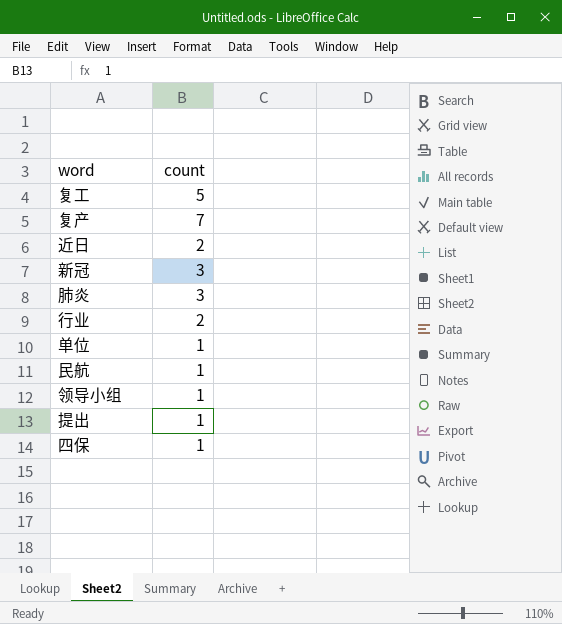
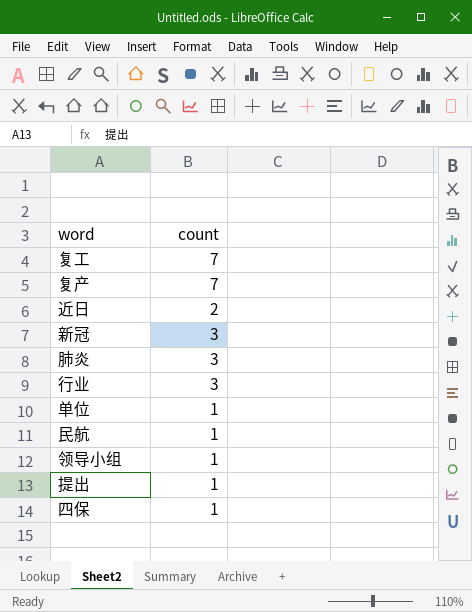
复工 | count: 5 -> 7
行业 | count: 2 -> 3

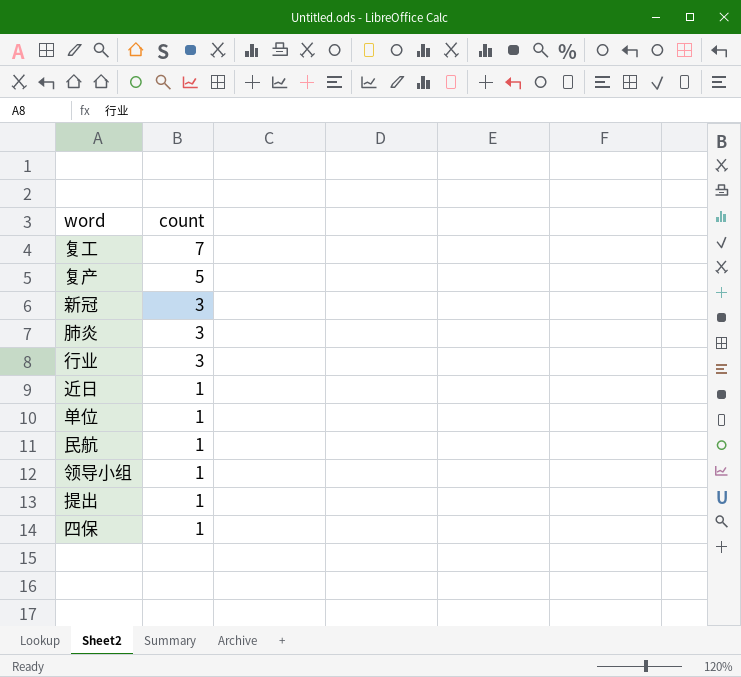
row order: none -> count descending
复产 | count: 7 -> 5
近日 | count: 2 -> 1

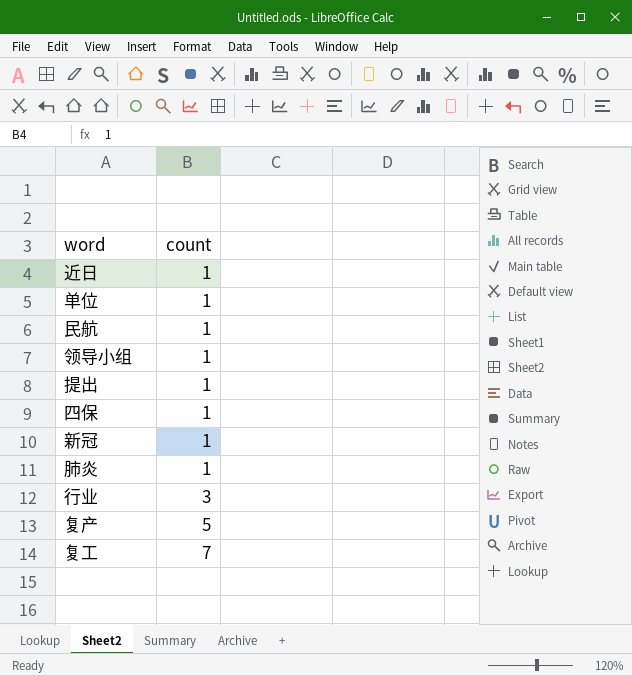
row order: count descending -> count ascending
新冠 | count: 3 -> 1
肺炎 | count: 3 -> 1

